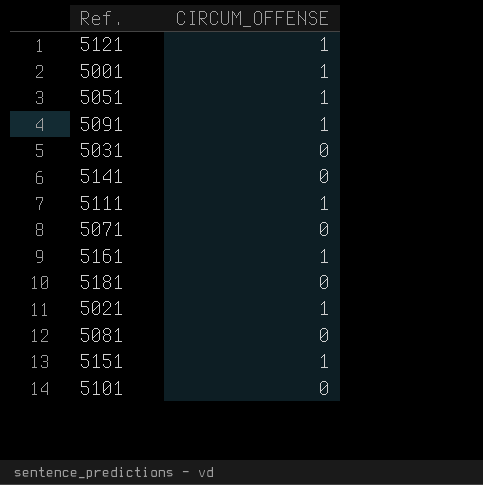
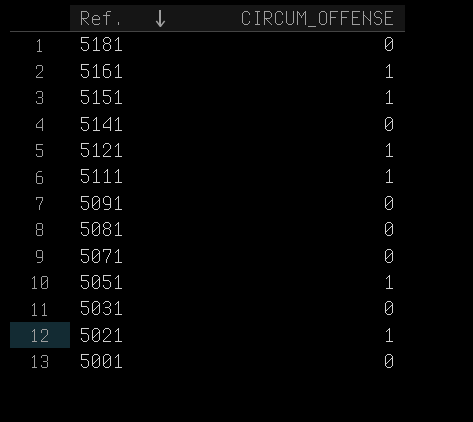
row order: none -> Ref. descending
row 5101: 0 -> none
5091 | CIRCUM_OFFENSE: 1 -> 0
5001 | CIRCUM_OFFENSE: 1 -> 0

